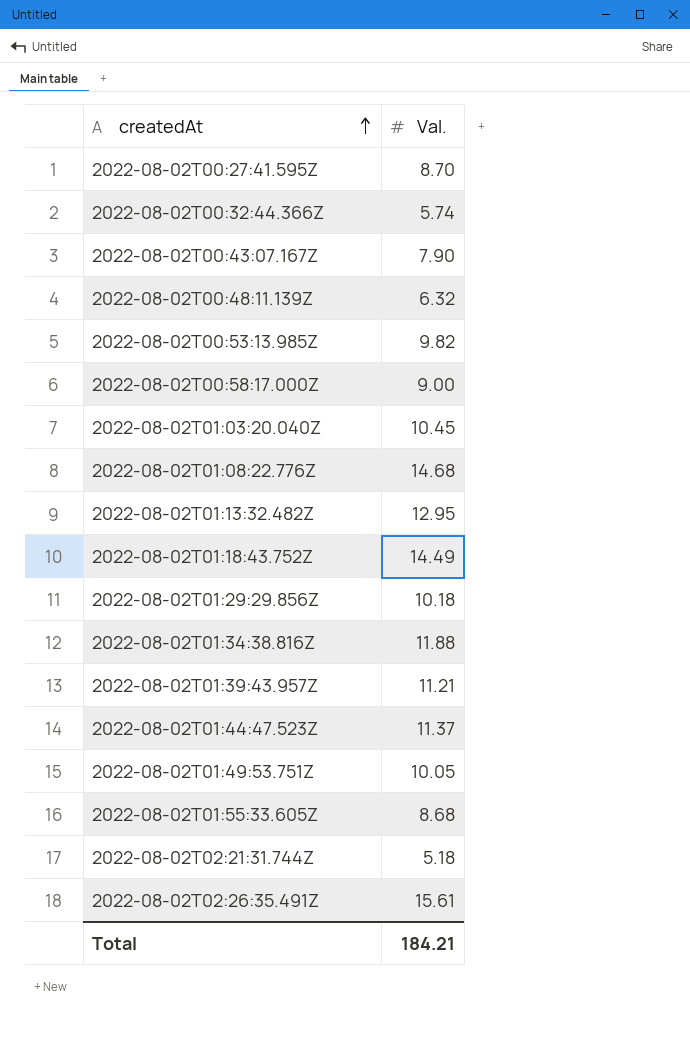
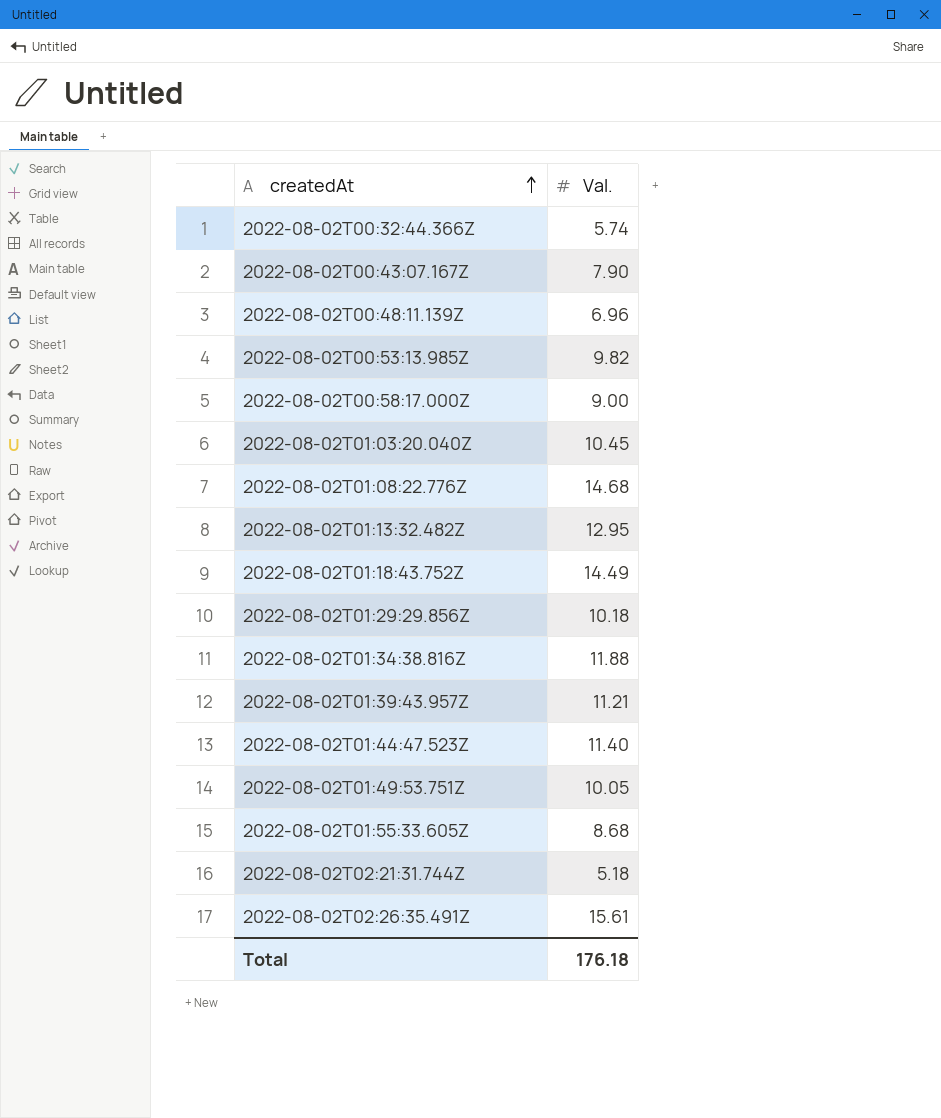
row 2022-08-02T00:27:41.595Z: 8.70 -> none
2022-08-02T00:48:11.139Z | Val.: 6.32 -> 6.96
2022-08-02T01:44:47.523Z | Val.: 11.37 -> 11.40
Total | Val.: 184.21 -> 176.18

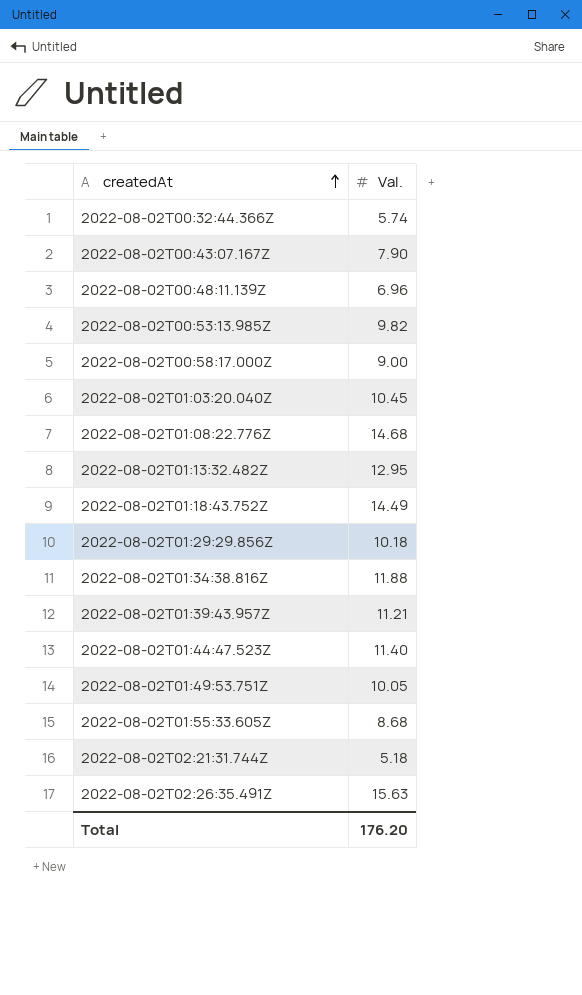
2022-08-02T02:26:35.491Z | Val.: 15.61 -> 15.63
Total | Val.: 176.18 -> 176.20

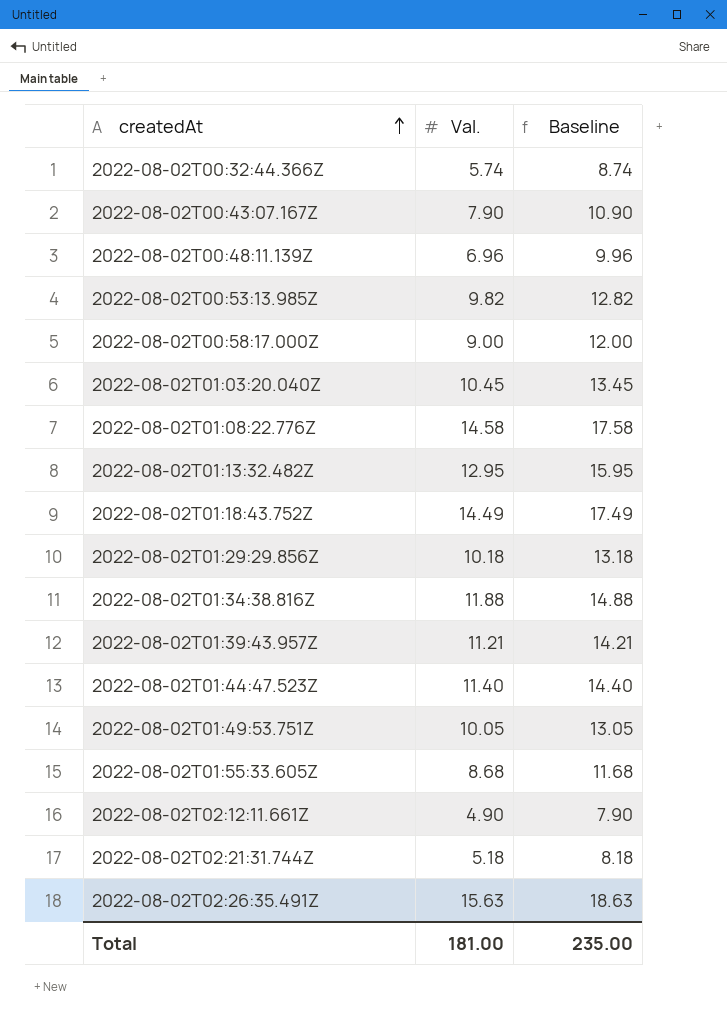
column Baseline | formula: none -> [Val.] + 3
2022-08-02T01:08:22.776Z | Val.: 14.68 -> 14.58
row 2022-08-02T02:12:11.661Z: none -> 4.90 | 7.90
Total | Val.: 176.20 -> 181.00

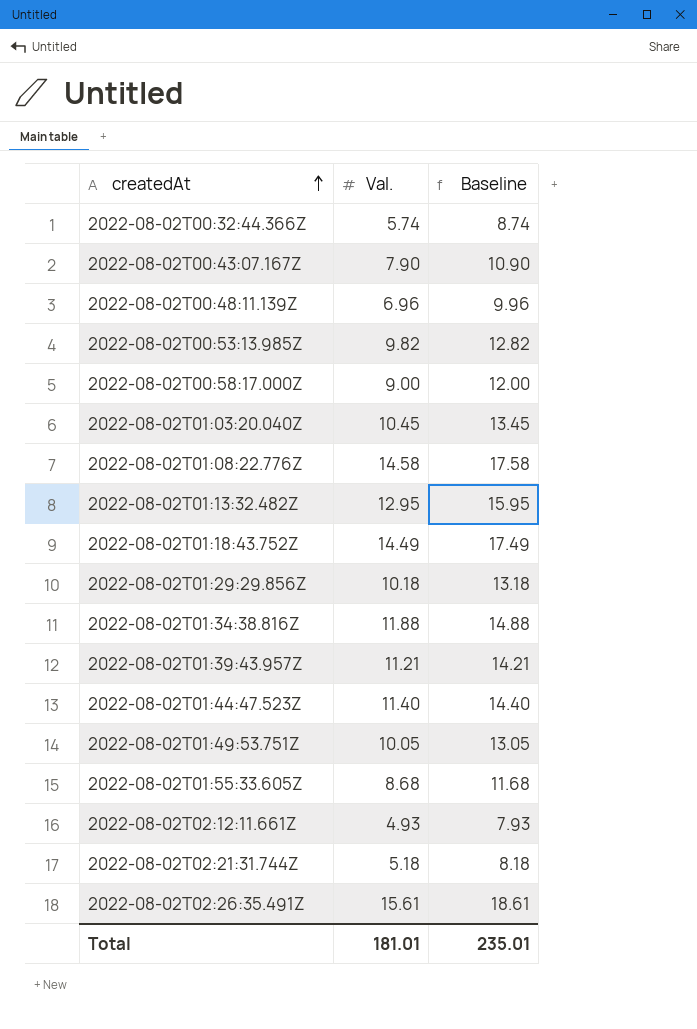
2022-08-02T02:12:11.661Z | Val.: 4.90 -> 4.93
2022-08-02T02:12:11.661Z | Baseline: 7.90 -> 7.93
2022-08-02T02:26:35.491Z | Val.: 15.63 -> 15.61
2022-08-02T02:26:35.491Z | Baseline: 18.63 -> 18.61
Total | Val.: 181.00 -> 181.01
Total | Baseline: 235.00 -> 235.01

